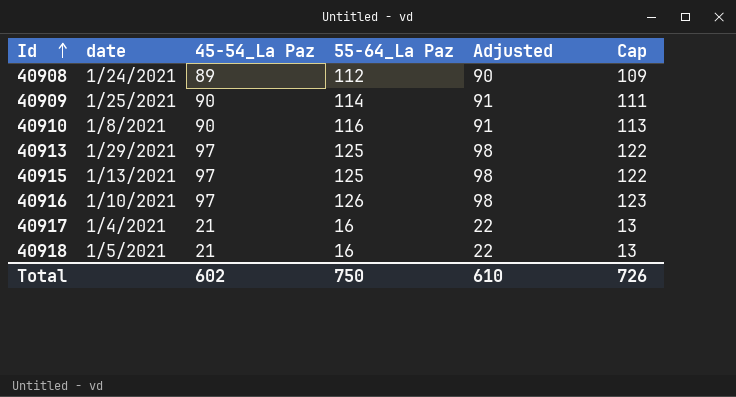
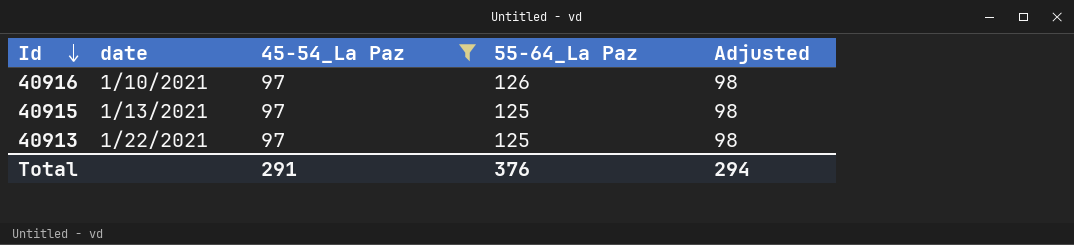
filter: none -> 45-54_La Paz = 97
row order: Id ascending -> Id descending
column Cap | formula: [55-64_La Paz] - 3 -> none
40913 | date: 1/29/2021 -> 1/22/2021
Total | 45-54_La Paz: 602 -> 291
Total | 55-64_La Paz: 750 -> 376
Total | Adjusted: 610 -> 294

